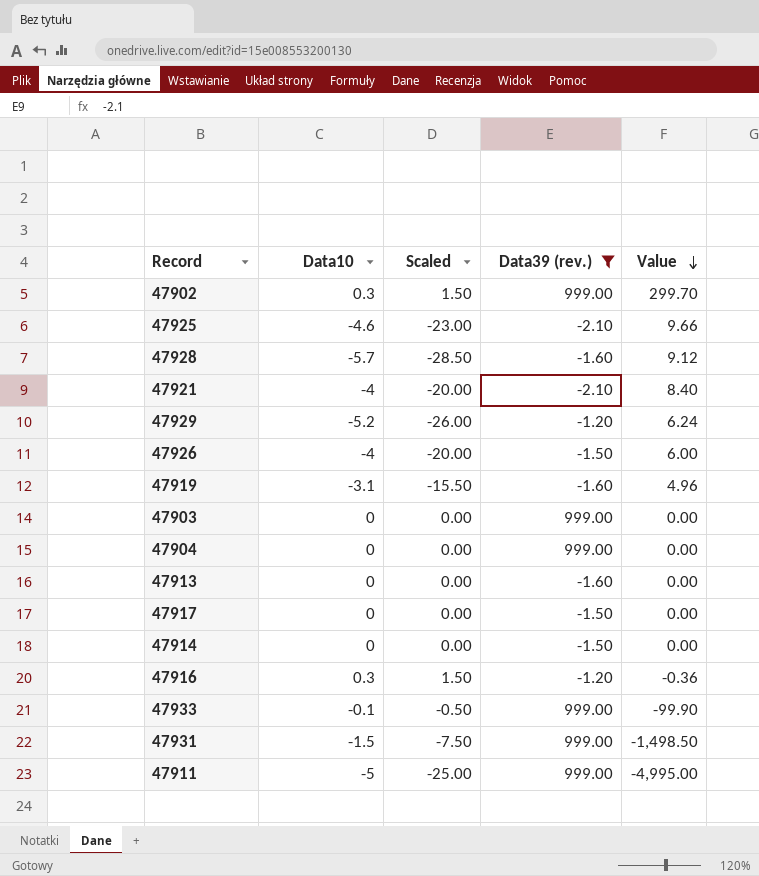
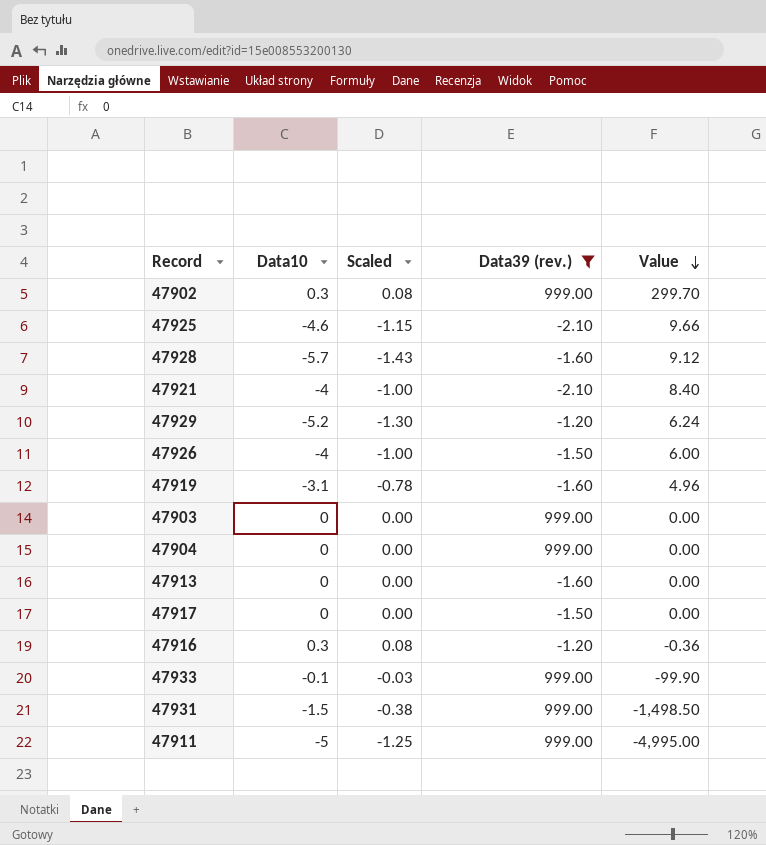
column Scaled | formula: [Data10] * 5 -> [Data10] * 0.25
row 47914: 0 | 0.00 | -1.50 | 0.00 -> none

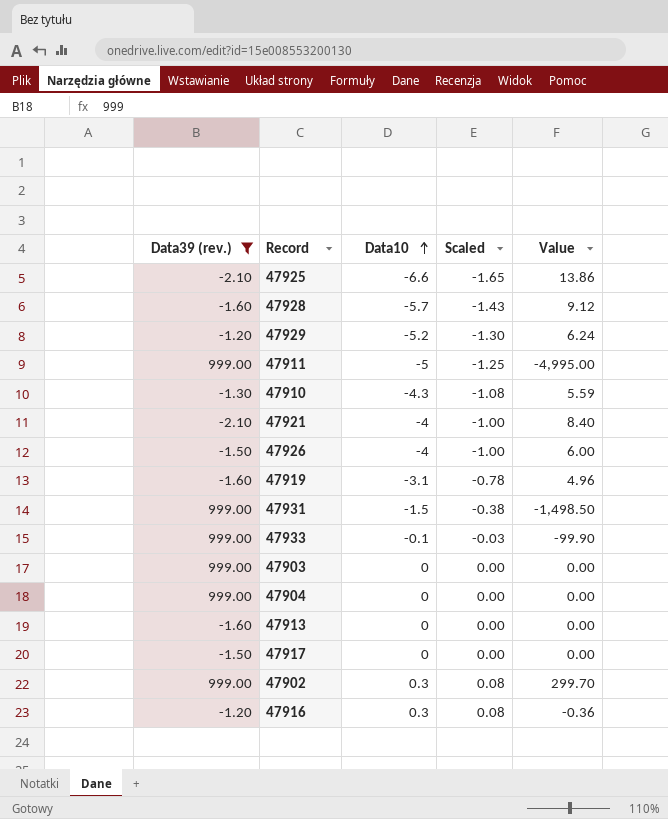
row order: Value descending -> Data10 ascending
column Data39 (rev.) | position: 4 -> 1
47925 | Data10: -4.6 -> -6.6
47925 | Scaled: -1.15 -> -1.65
47925 | Value: 9.66 -> 13.86
row 47910: none -> -1.30 | -4.3 | -1.08 | 5.59

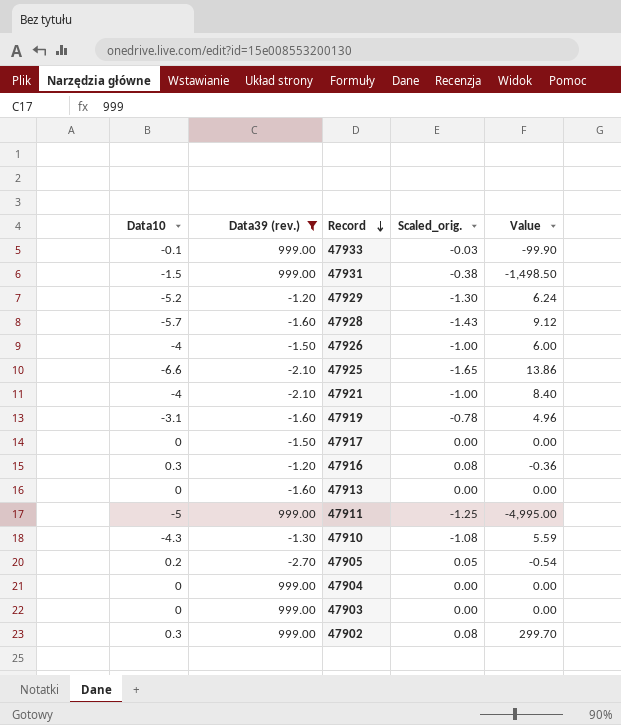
row order: Data10 ascending -> Record descending
column Data10 | position: 3 -> 1
column name: Scaled -> Scaled_orig.
row 47905: none -> 0.2 | -2.70 | 0.05 | -0.54

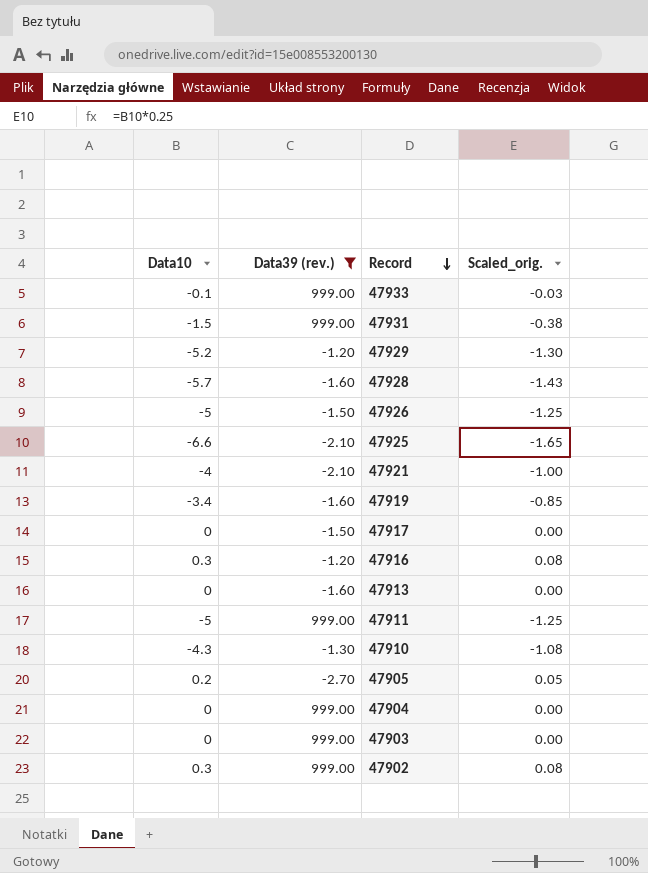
column Value | formula: [Data10] * [Data39 (rev.)] -> none
47926 | Data10: -4 -> -5
47926 | Scaled_orig.: -1.00 -> -1.25
47919 | Data10: -3.1 -> -3.4
47919 | Scaled_orig.: -0.78 -> -0.85

